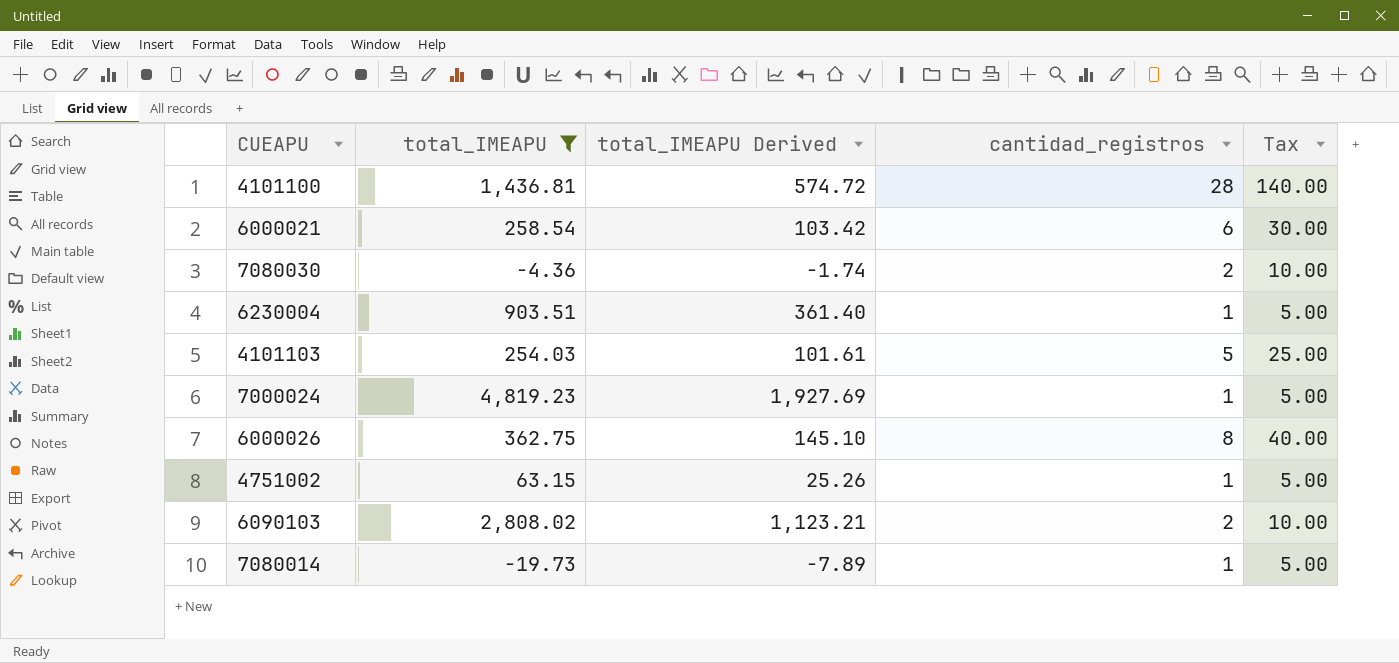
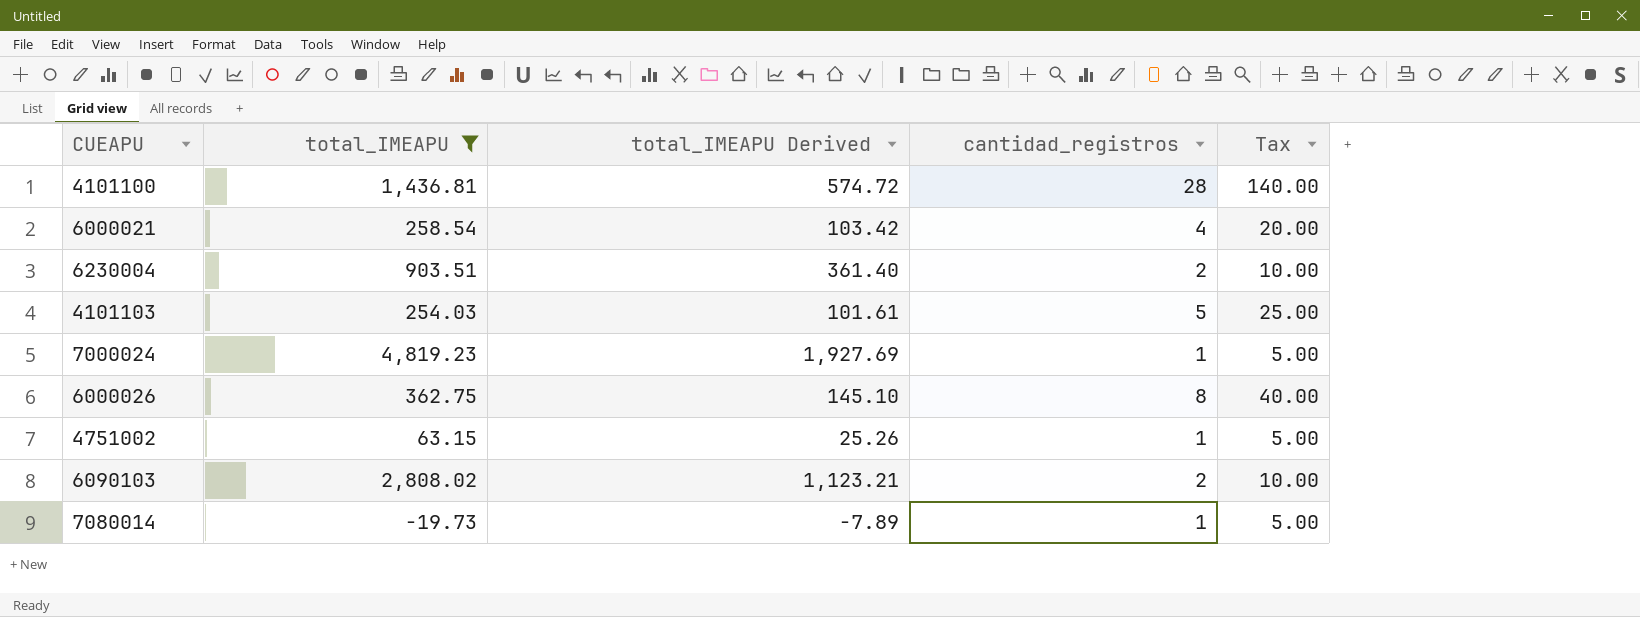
row 7080030: -4.36 | -1.74 | 2 | 10.00 -> none
6000021 | cantidad_registros: 6 -> 4
6000021 | Tax: 30.00 -> 20.00
6230004 | cantidad_registros: 1 -> 2
6230004 | Tax: 5.00 -> 10.00

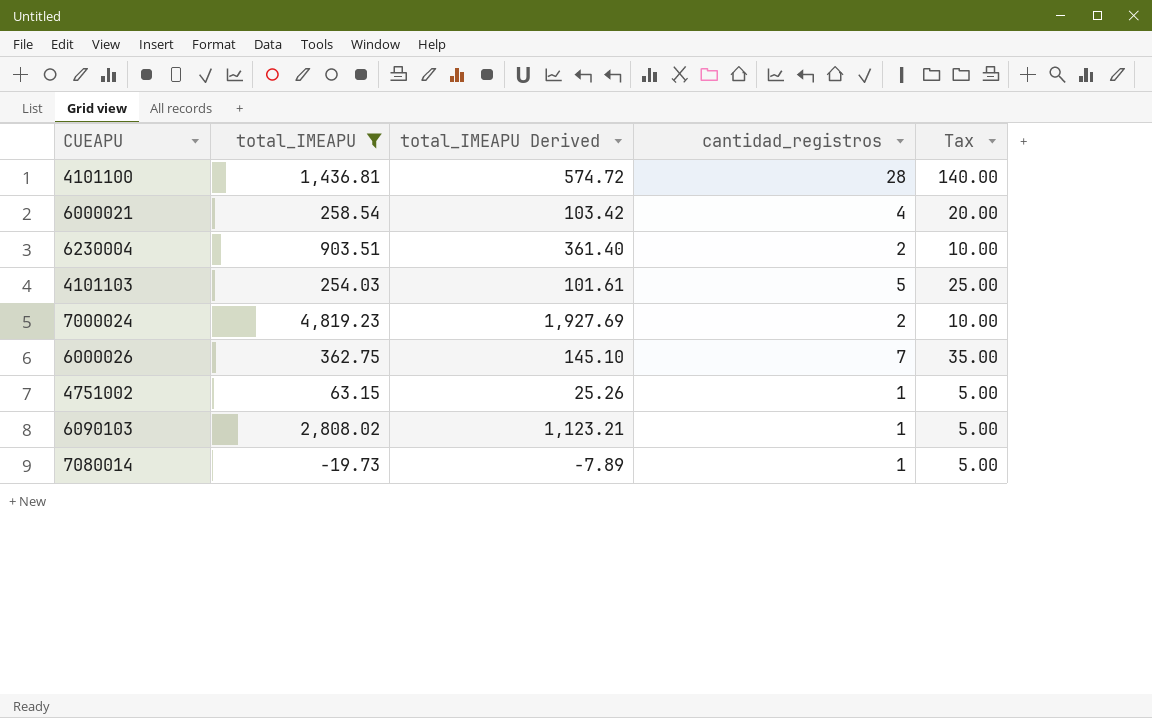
7000024 | cantidad_registros: 1 -> 2
7000024 | Tax: 5.00 -> 10.00
6000026 | cantidad_registros: 8 -> 7
6000026 | Tax: 40.00 -> 35.00
6090103 | cantidad_registros: 2 -> 1
6090103 | Tax: 10.00 -> 5.00

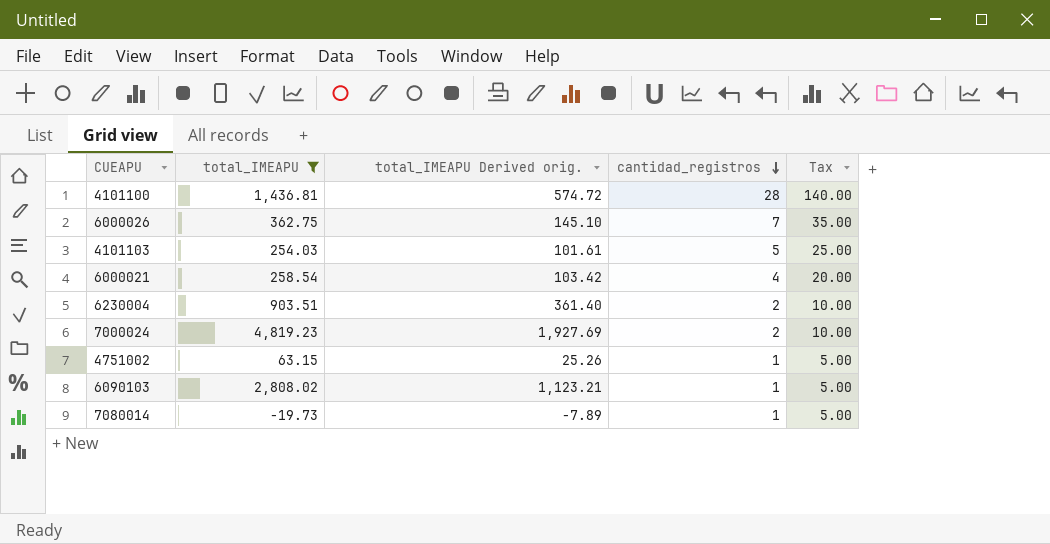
row order: none -> cantidad_registros descending
column name: total_IMEAPU Derived -> total_IMEAPU Derived orig.

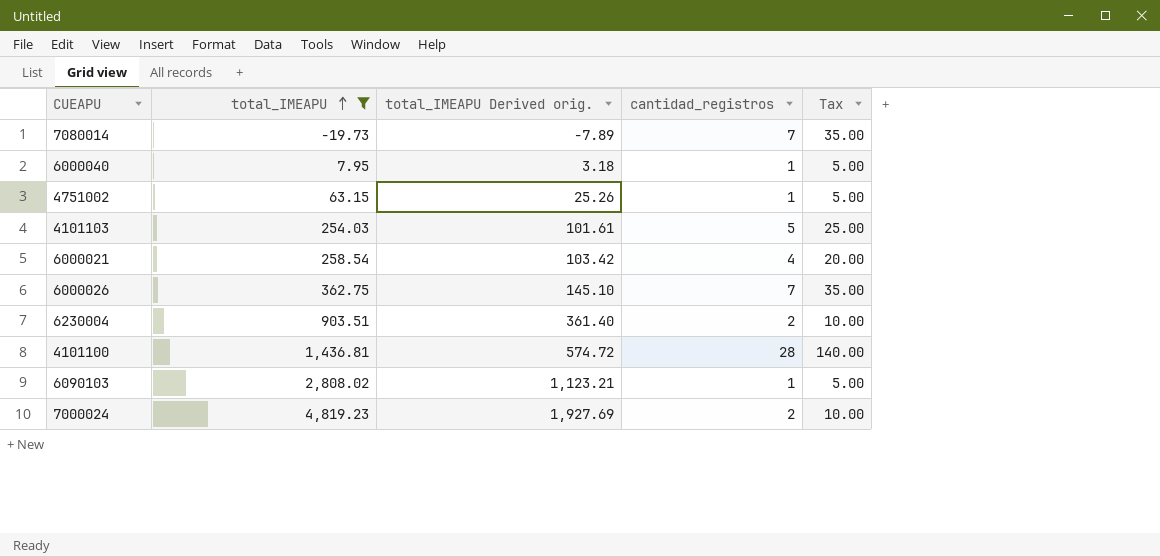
row order: cantidad_registros descending -> total_IMEAPU ascending
7080014 | cantidad_registros: 1 -> 7
7080014 | Tax: 5.00 -> 35.00
row 6000040: none -> 7.95 | 3.18 | 1 | 5.00

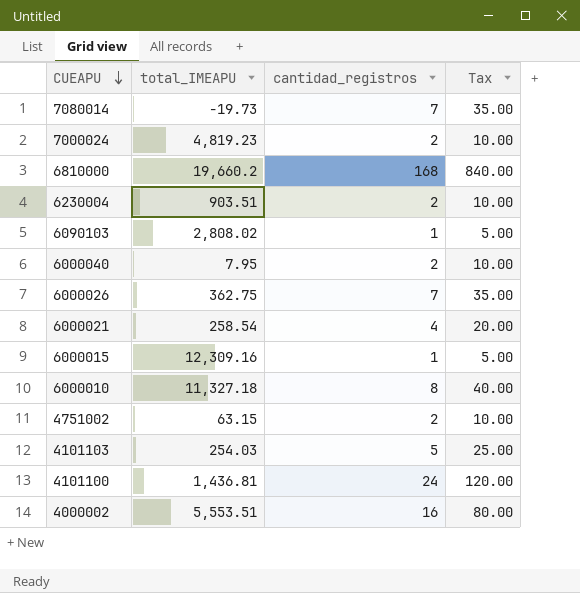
filter: total_IMEAPU <= 4,819.23 -> none
row order: total_IMEAPU ascending -> CUEAPU descending
column total_IMEAPU Derived orig. | formula: [total_IMEAPU] * 0.4 -> none
6000040 | cantidad_registros: 1 -> 2
6000040 | Tax: 5.00 -> 10.00
4751002 | cantidad_registros: 1 -> 2
4751002 | Tax: 5.00 -> 10.00
4101100 | cantidad_registros: 28 -> 24
4101100 | Tax: 140.00 -> 120.00

